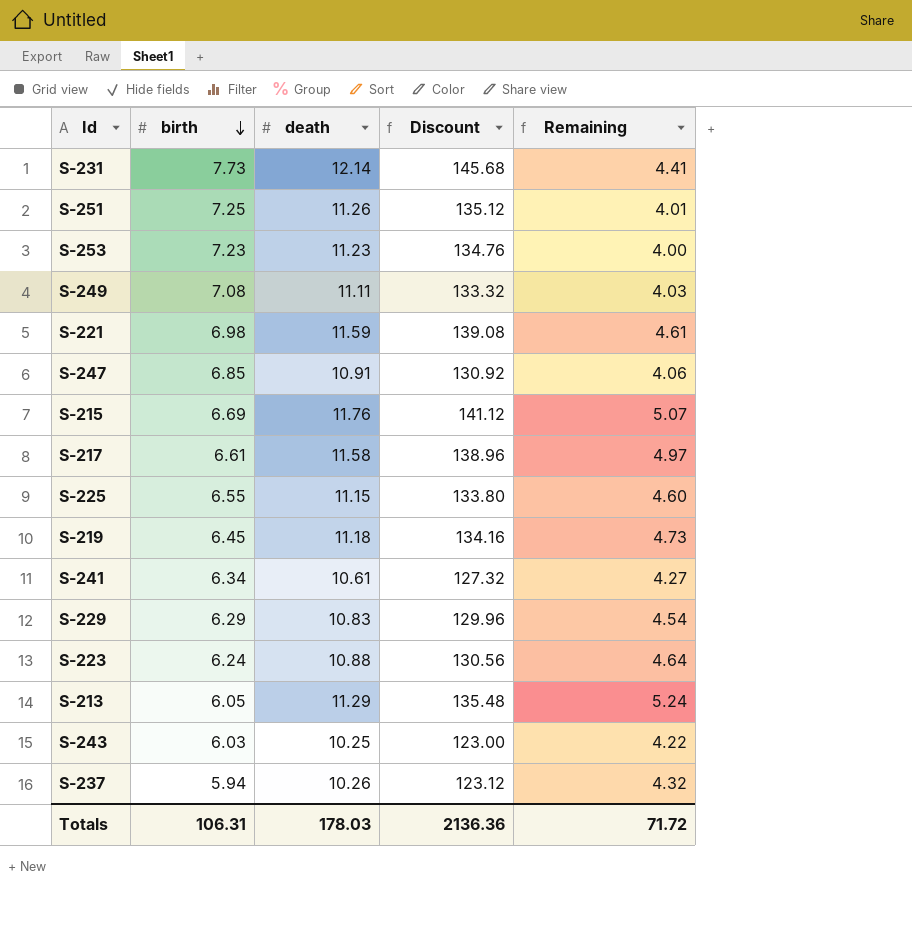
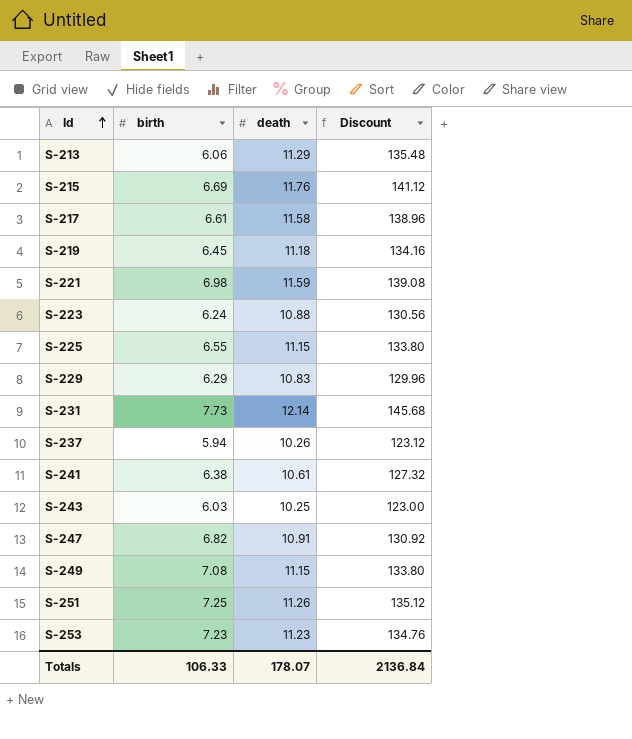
row order: birth descending -> Id ascending
column Remaining | formula: [death] - [birth] -> none
S-213 | birth: 6.05 -> 6.06
S-241 | birth: 6.34 -> 6.38
S-247 | birth: 6.85 -> 6.82
S-249 | death: 11.11 -> 11.15
S-249 | Discount: 133.32 -> 133.80
Totals | birth: 106.31 -> 106.33
Totals | death: 178.03 -> 178.07
Totals | Discount: 2136.36 -> 2136.84

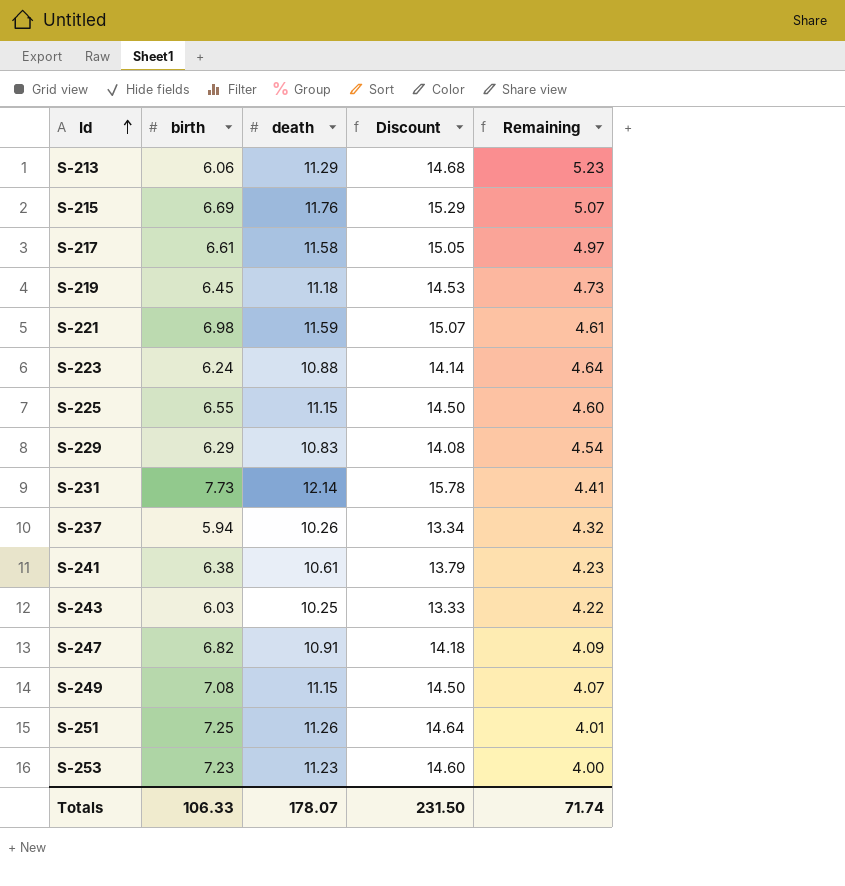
column Discount | formula: [death] * 12 -> [death] * 1.3
column Remaining | formula: none -> [death] - [birth]
Totals | Discount: 2136.84 -> 231.50

